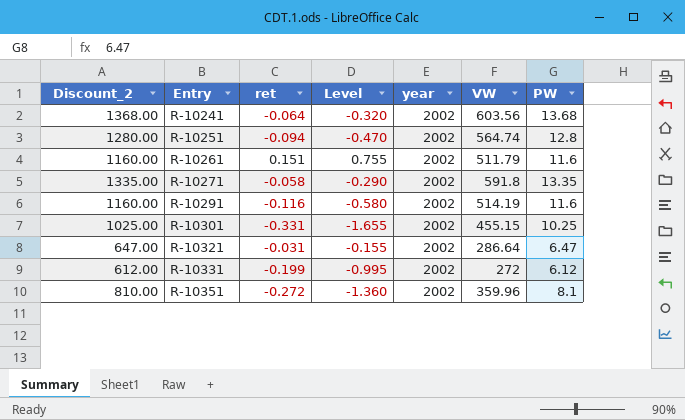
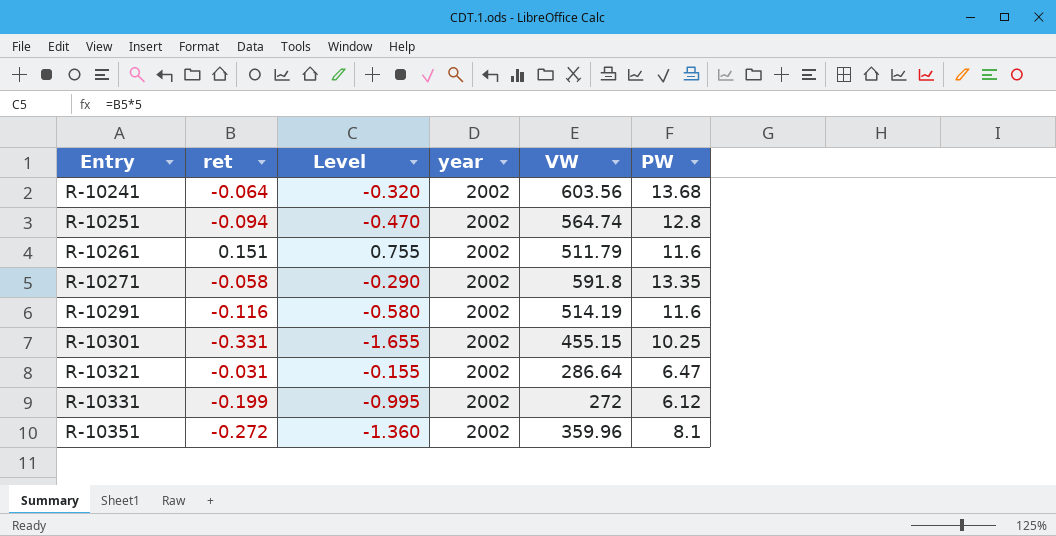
column Discount_2 | formula: [PW] * 100 -> none

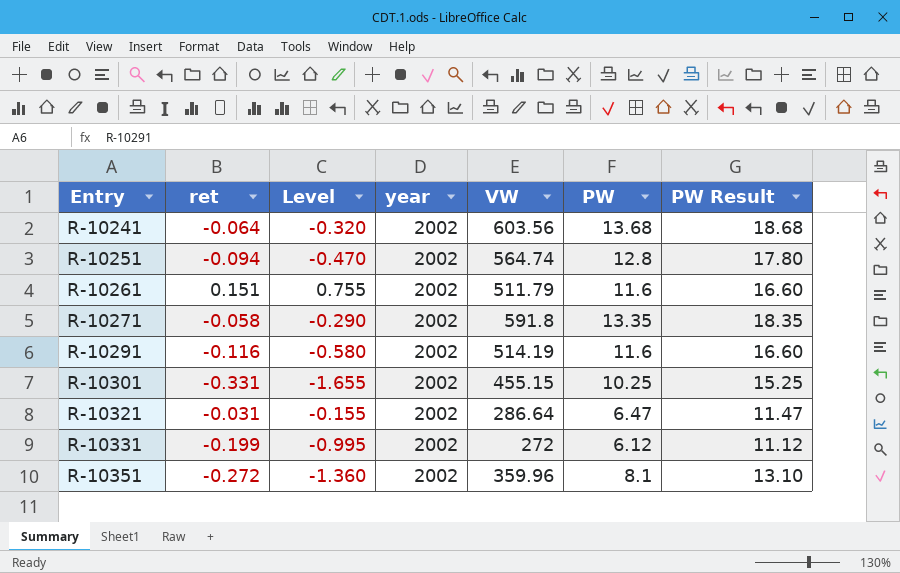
column PW Result | formula: none -> [PW] + 5

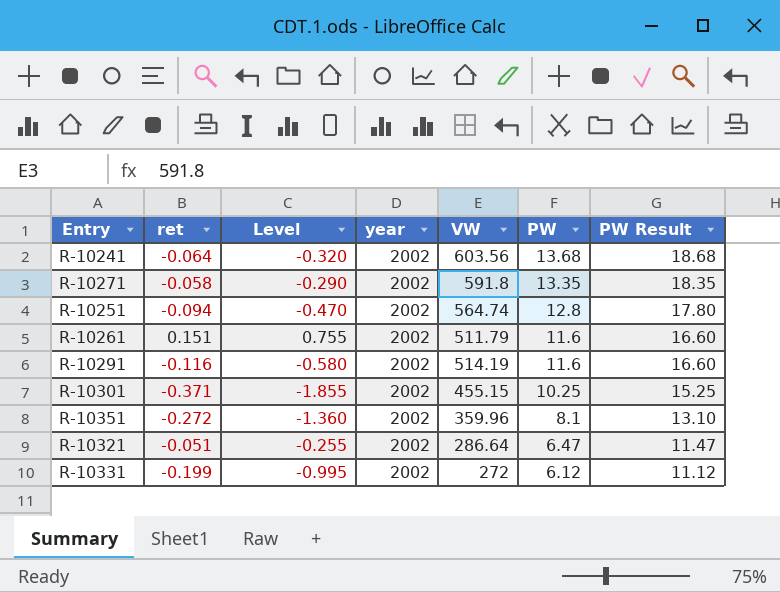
row order: Entry ascending -> PW descending
R-10301 | ret: -0.331 -> -0.371
R-10301 | Level: -1.655 -> -1.855
R-10321 | ret: -0.031 -> -0.051
R-10321 | Level: -0.155 -> -0.255

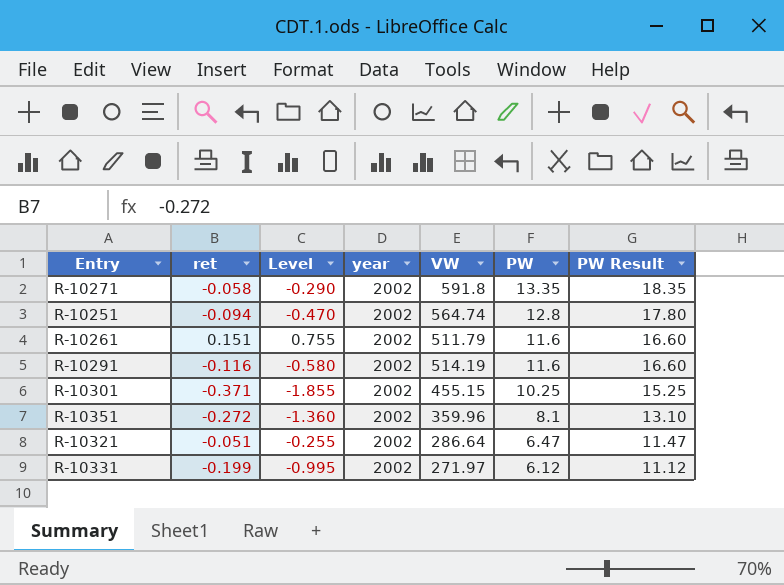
row R-10241: -0.064 | -0.320 | 2002 | 603.56 | 13.68 | 18.68 -> none
R-10331 | VW: 272 -> 271.97

